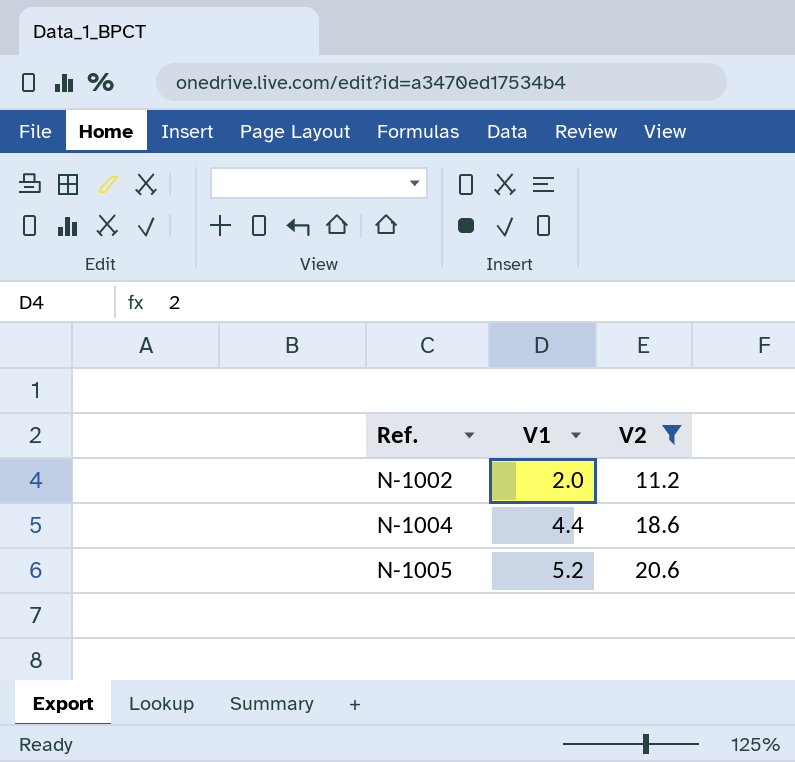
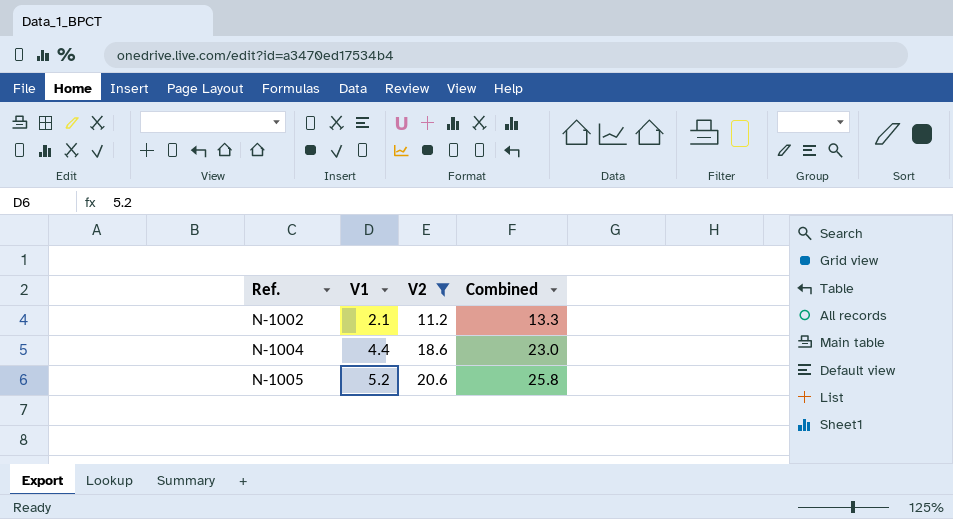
column Combined | formula: none -> [V1] + [V2]
N-1002 | V1: 2.0 -> 2.1

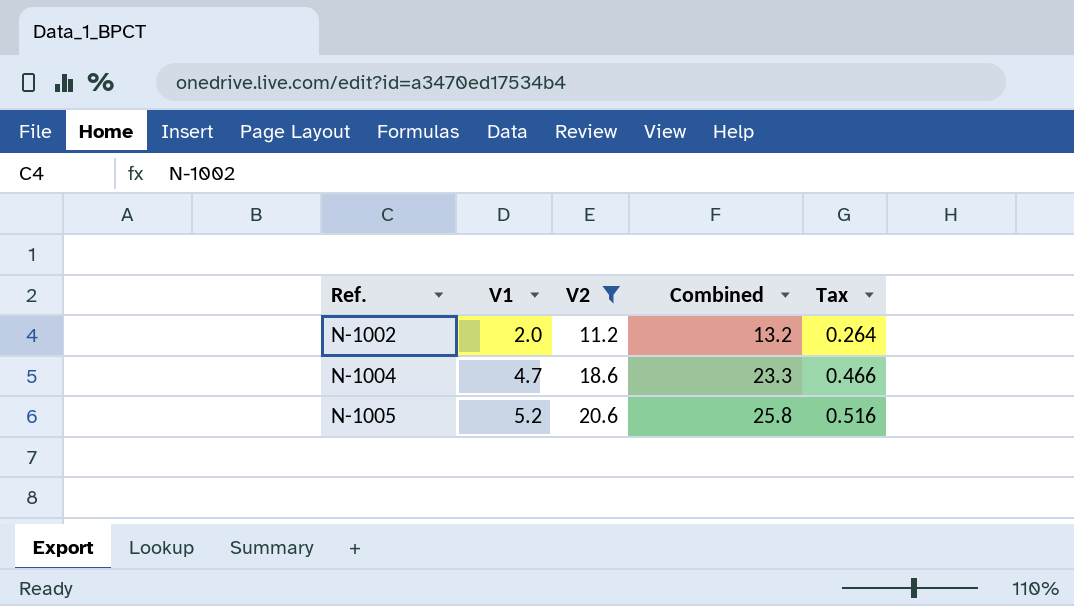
column Tax | formula: none -> [Combined] * 0.02
N-1002 | V1: 2.1 -> 2.0
N-1002 | Combined: 13.3 -> 13.2
N-1004 | V1: 4.4 -> 4.7
N-1004 | Combined: 23.0 -> 23.3

